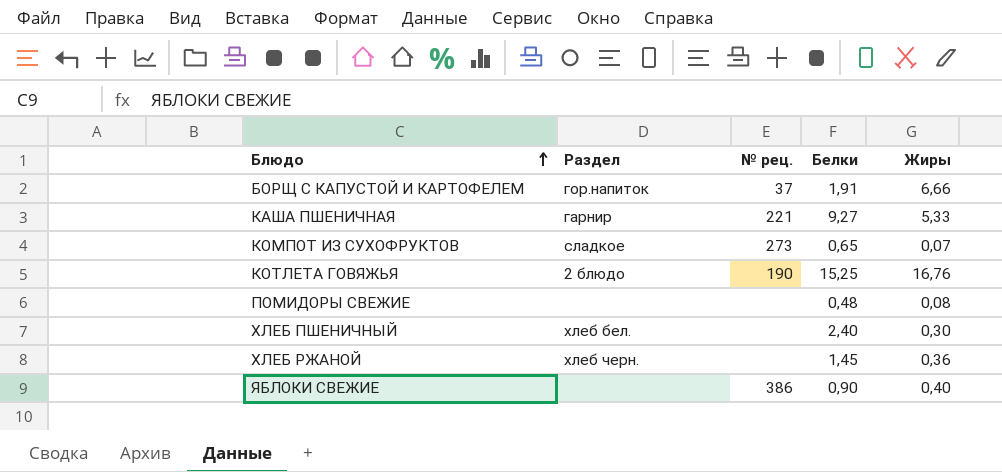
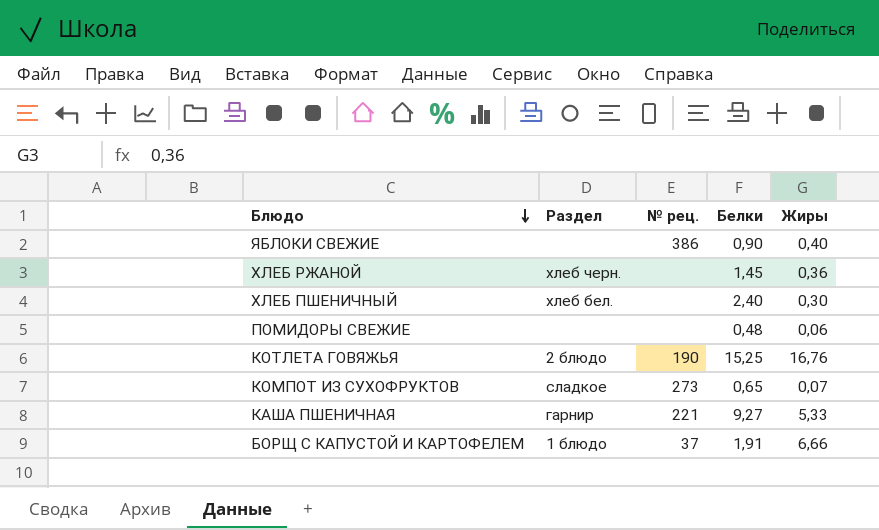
row order: Блюдо ascending -> Блюдо descending
ПОМИДОРЫ СВЕЖИЕ | Жиры: 0,08 -> 0,06
БОРЩ С КАПУСТОЙ И КАРТОФЕЛЕМ | Раздел: гор.напиток -> 1 блюдо

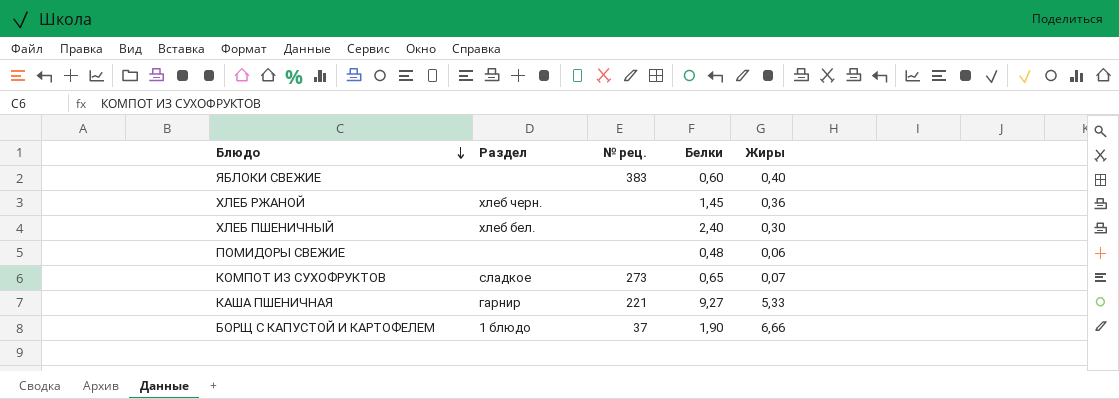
row КОТЛЕТА ГОВЯЖЬЯ: 2 блюдо | 190 | 15,25 | 16,76 -> none
ЯБЛОКИ СВЕЖИЕ | № рец.: 386 -> 383
ЯБЛОКИ СВЕЖИЕ | Белки: 0,90 -> 0,60
БОРЩ С КАПУСТОЙ И КАРТОФЕЛЕМ | Белки: 1,91 -> 1,90

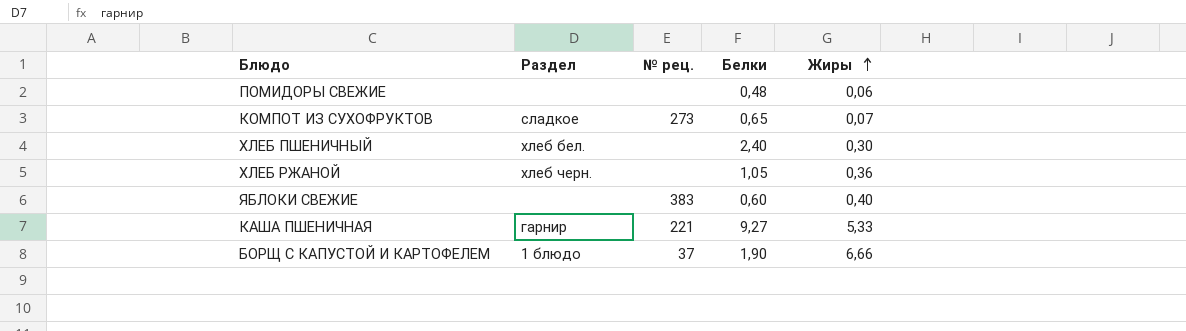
row order: Блюдо descending -> Жиры ascending
ХЛЕБ РЖАНОЙ | Белки: 1,45 -> 1,05

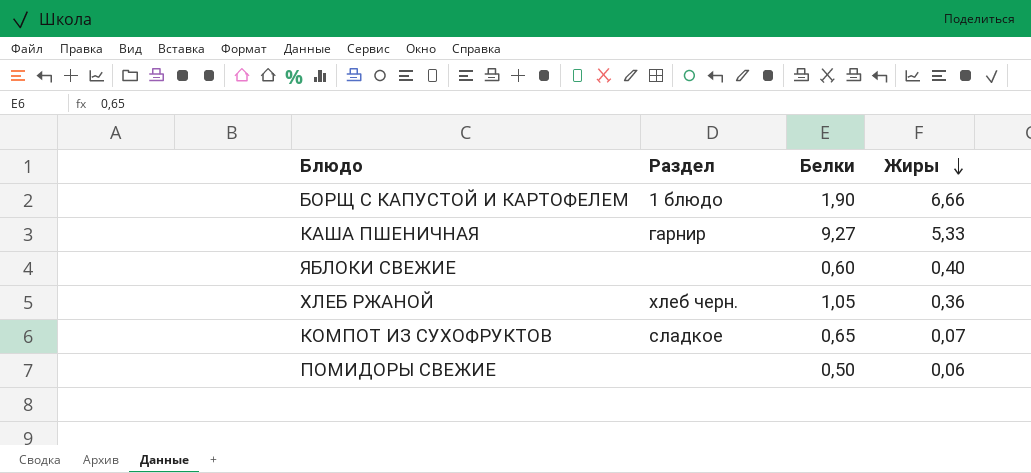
row order: Жиры ascending -> Жиры descending
column № рец. | position: 3 -> none
row ХЛЕБ ПШЕНИЧНЫЙ: хлеб бел. | none | 2,40 | 0,30 -> none
ПОМИДОРЫ СВЕЖИЕ | Белки: 0,48 -> 0,50

